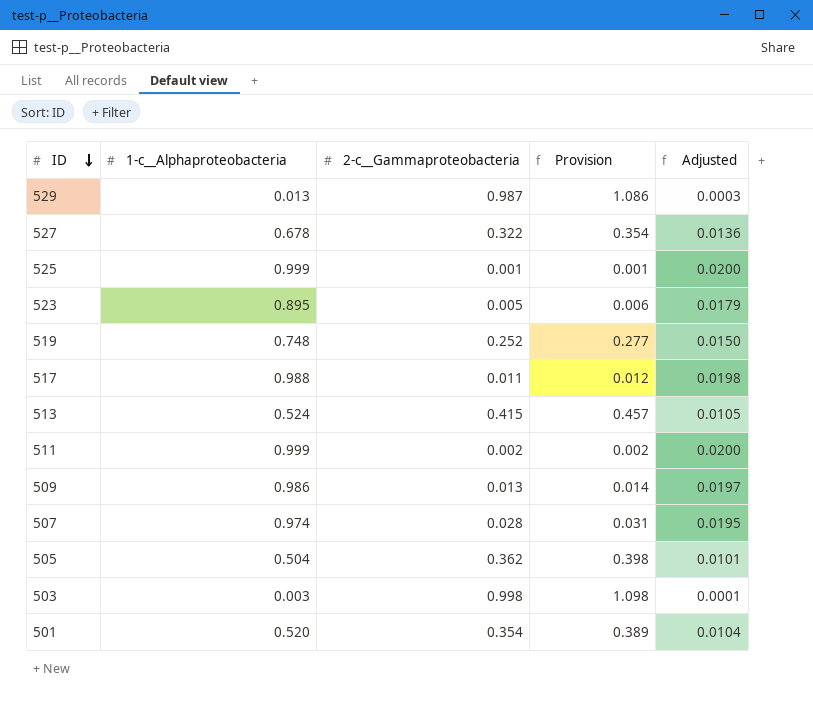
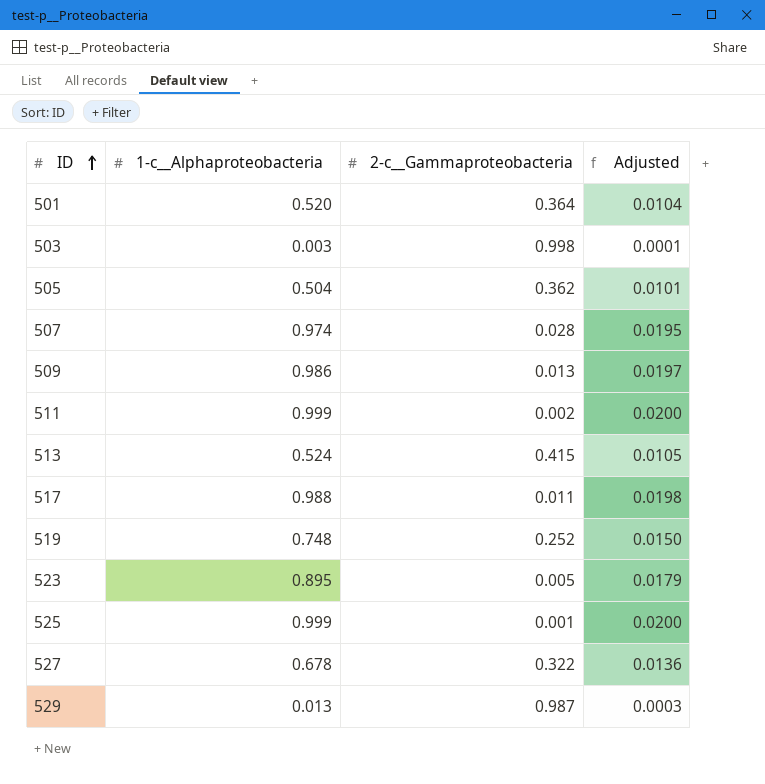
row order: ID descending -> ID ascending
column Provision | formula: [2-c__Gammaproteobacteria] * 1.1 -> none
501 | 2-c__Gammaproteobacteria: 0.354 -> 0.364

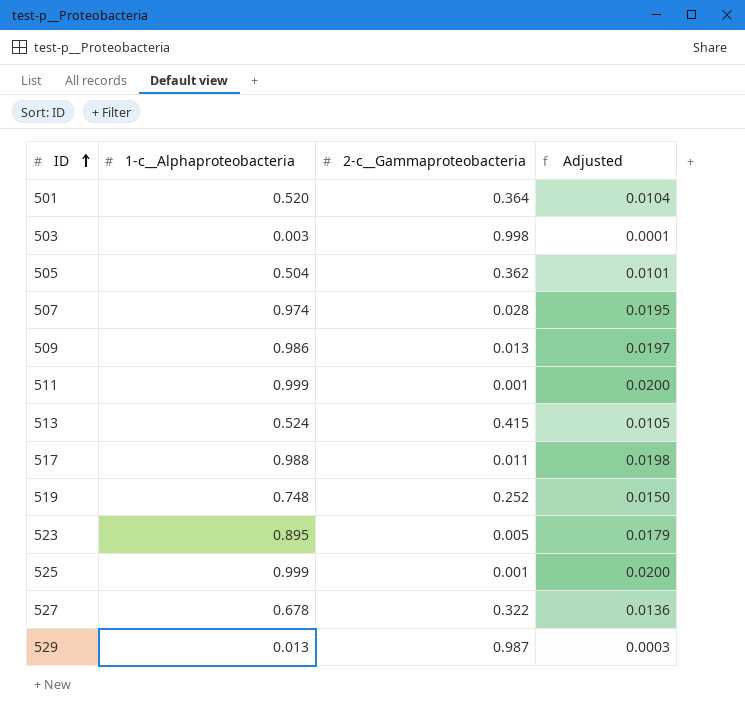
511 | 2-c__Gammaproteobacteria: 0.002 -> 0.001

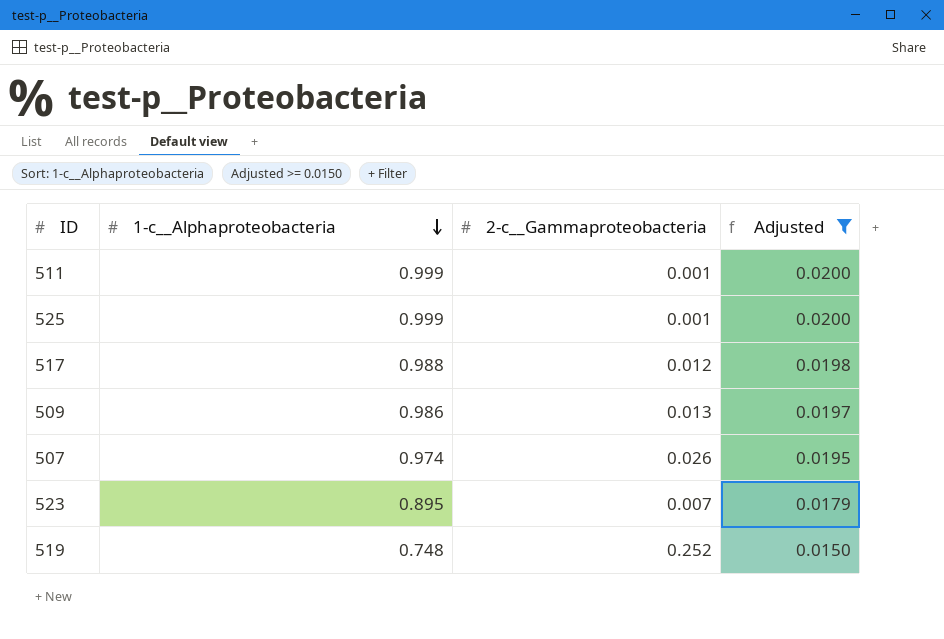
filter: none -> Adjusted >= 0.0150
row order: ID ascending -> 1-c__Alphaproteobacteria descending
517 | 2-c__Gammaproteobacteria: 0.011 -> 0.012
507 | 2-c__Gammaproteobacteria: 0.028 -> 0.026
523 | 2-c__Gammaproteobacteria: 0.005 -> 0.007

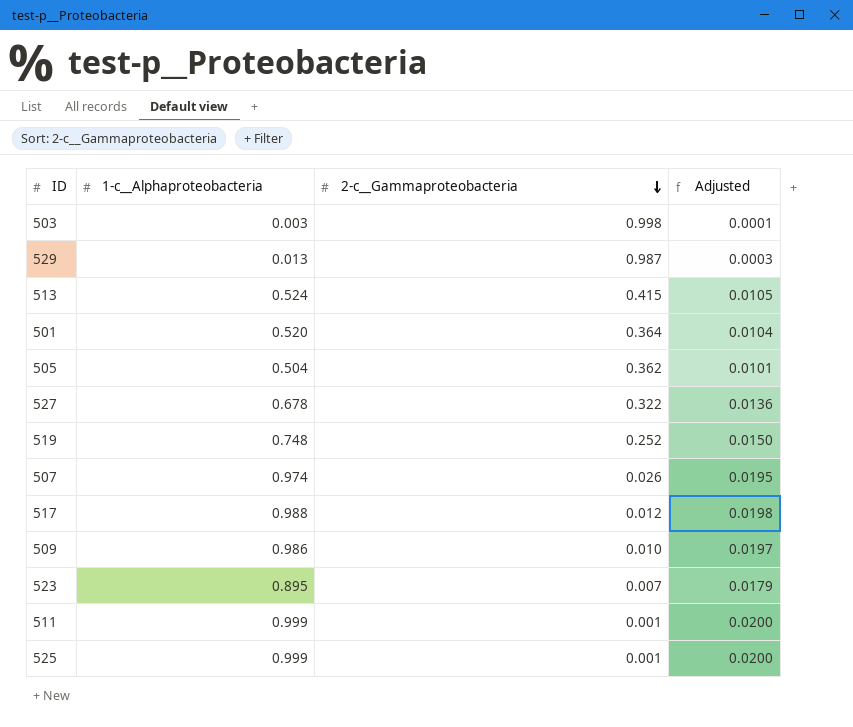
filter: Adjusted >= 0.0150 -> none
row order: 1-c__Alphaproteobacteria descending -> 2-c__Gammaproteobacteria descending
509 | 2-c__Gammaproteobacteria: 0.013 -> 0.010

